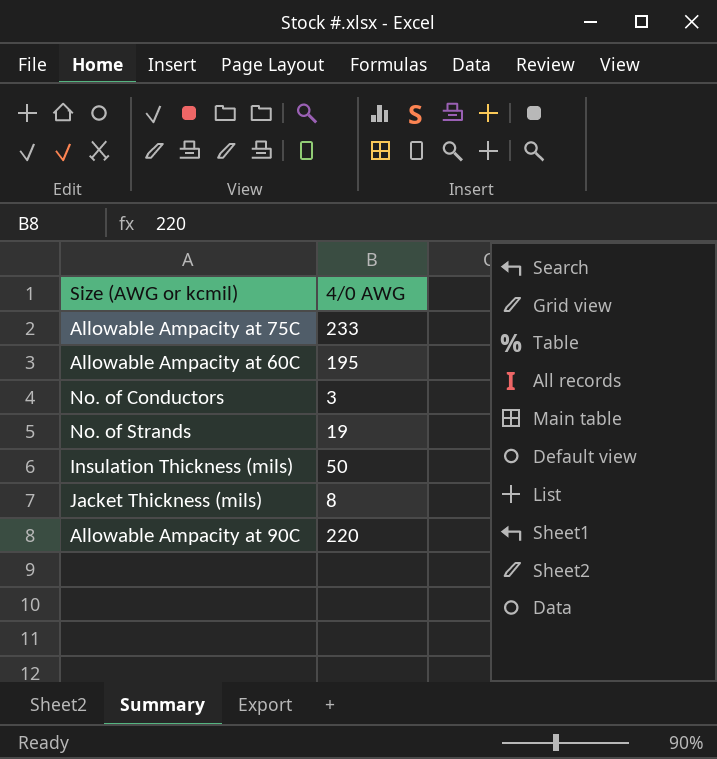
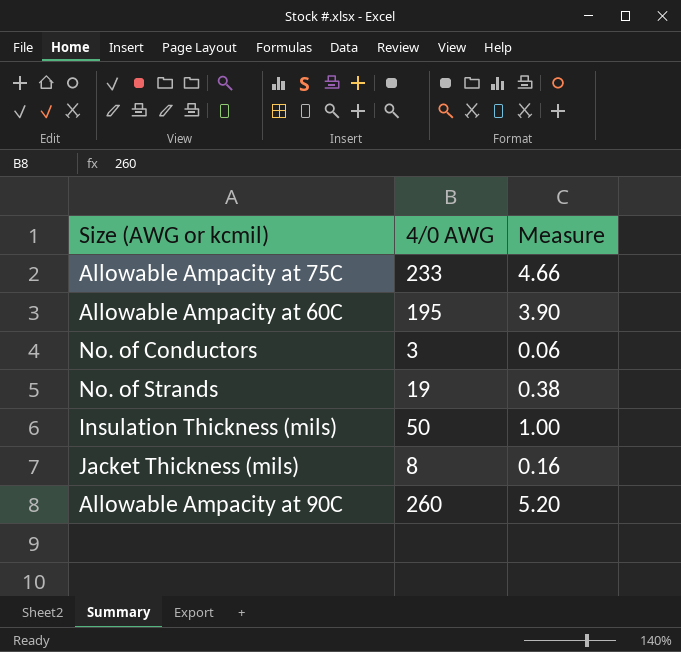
column Measure | formula: none -> [4/0 AWG] * 0.02
Allowable Ampacity at 90C | 4/0 AWG: 220 -> 260

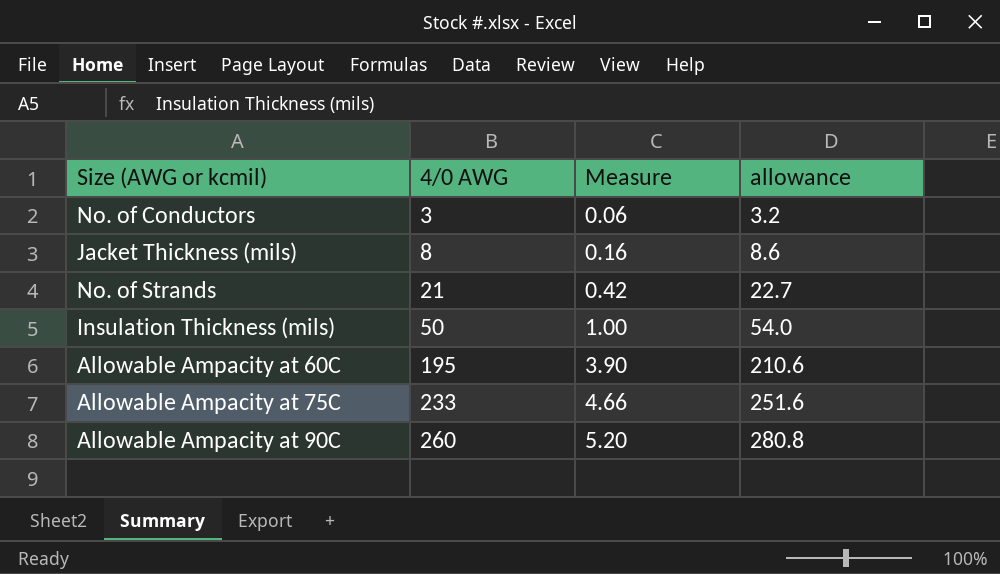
row order: none -> 4/0 AWG ascending
column allowance | formula: none -> [4/0 AWG] * 1.08
No. of Strands | 4/0 AWG: 19 -> 21
No. of Strands | Measure: 0.38 -> 0.42

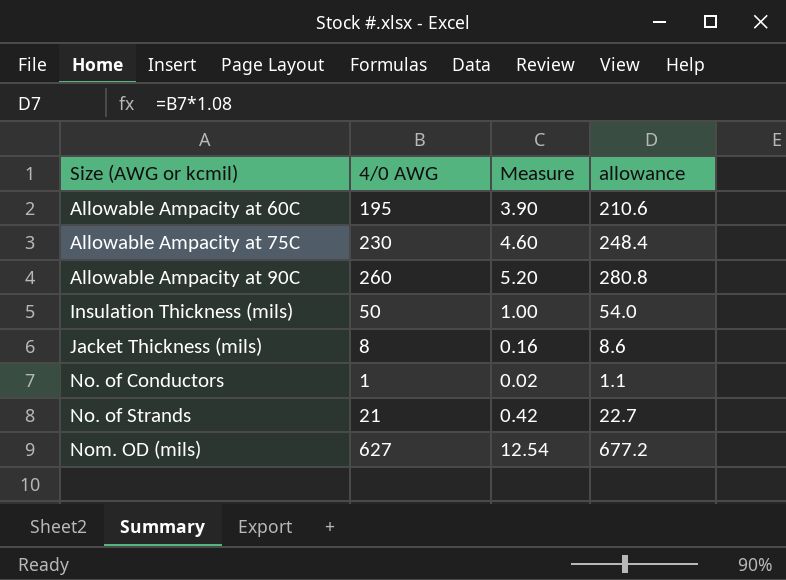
row order: 4/0 AWG ascending -> Size (AWG or kcmil) ascending
Allowable Ampacity at 75C | 4/0 AWG: 233 -> 230
Allowable Ampacity at 75C | Measure: 4.66 -> 4.60
Allowable Ampacity at 75C | allowance: 251.6 -> 248.4
No. of Conductors | 4/0 AWG: 3 -> 1
No. of Conductors | Measure: 0.06 -> 0.02
No. of Conductors | allowance: 3.2 -> 1.1
row Nom. OD (mils): none -> 627 | 12.54 | 677.2

